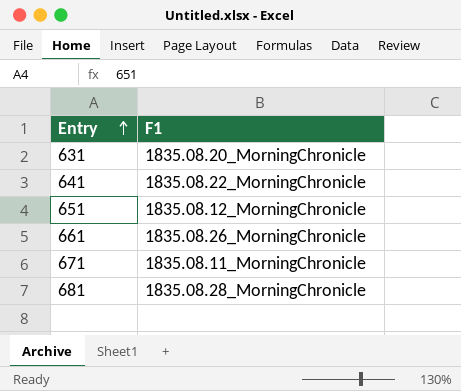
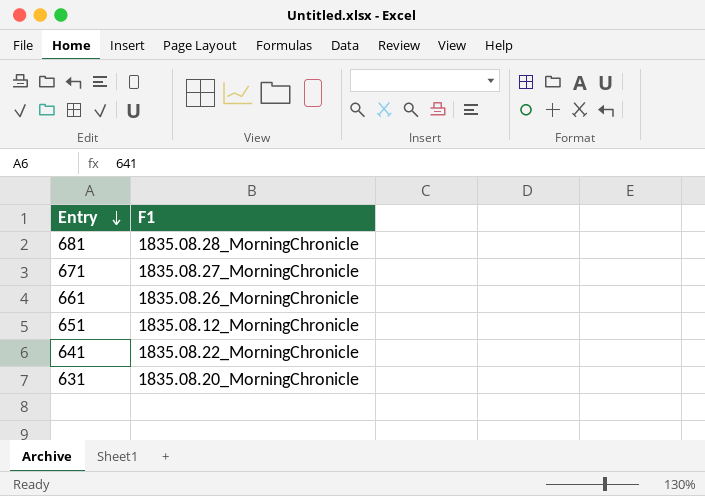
row order: Entry ascending -> Entry descending
671 | F1: 1835.08.11_MorningChronicle -> 1835.08.27_MorningChronicle

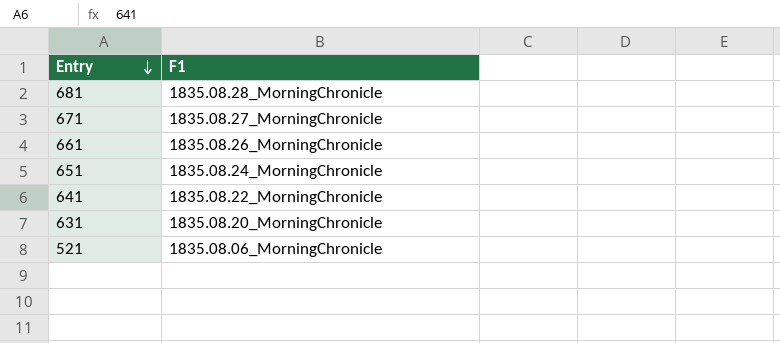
651 | F1: 1835.08.12_MorningChronicle -> 1835.08.24_MorningChronicle
row 521: none -> 1835.08.06_MorningChronicle

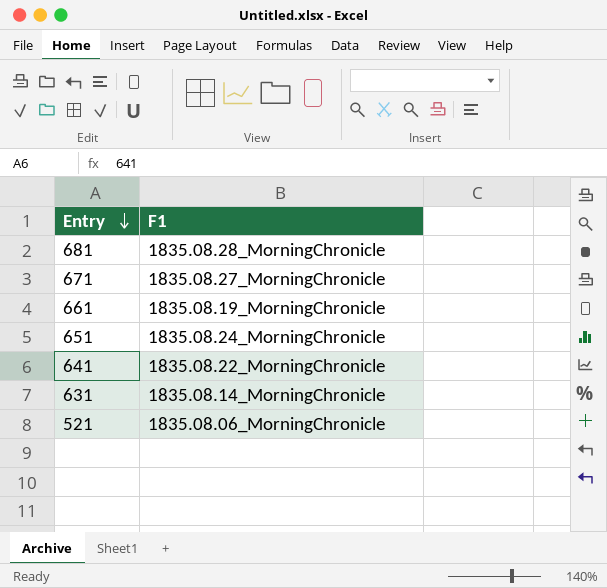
661 | F1: 1835.08.26_MorningChronicle -> 1835.08.19_MorningChronicle
631 | F1: 1835.08.20_MorningChronicle -> 1835.08.14_MorningChronicle

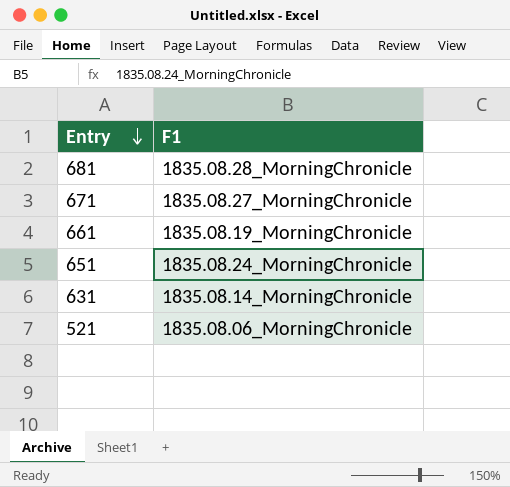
row 641: 1835.08.22_MorningChronicle -> none

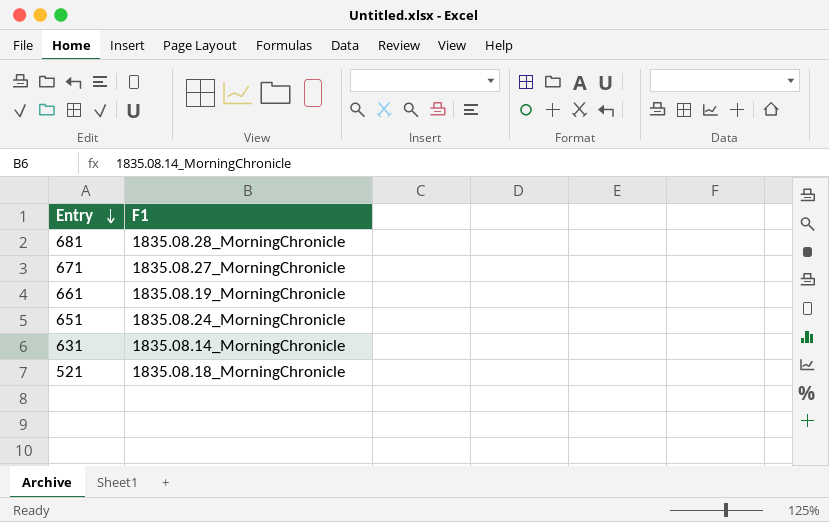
521 | F1: 1835.08.06_MorningChronicle -> 1835.08.18_MorningChronicle

